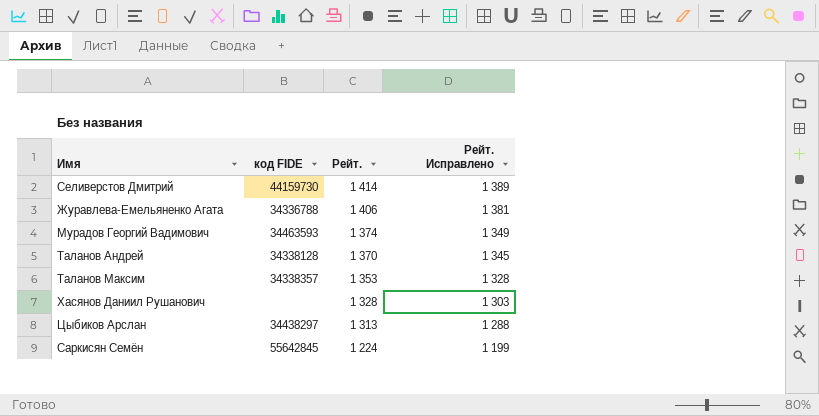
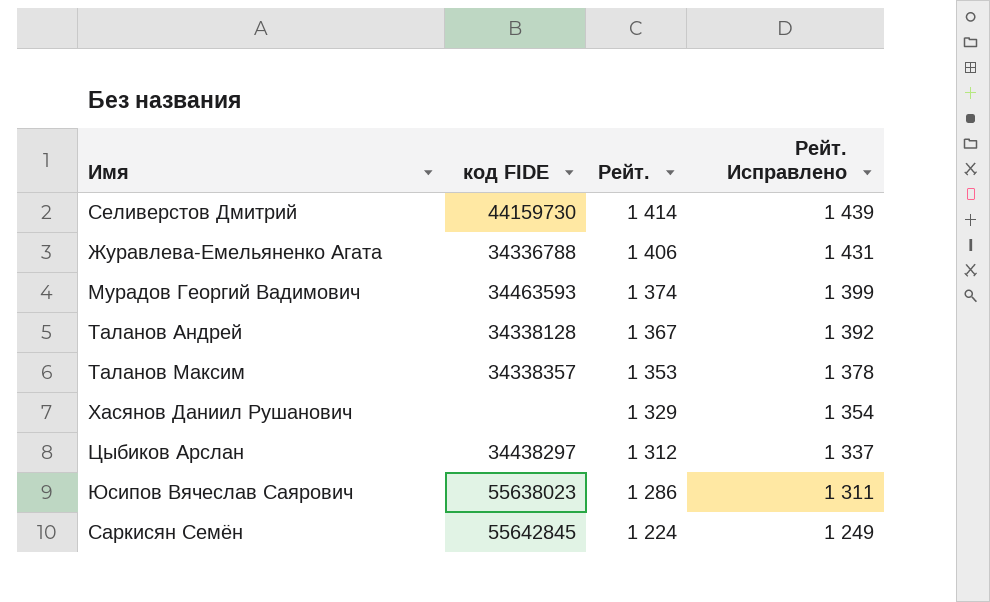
column Рейт. Исправлено | formula: [Рейт.] - 25 -> [Рейт.] + 25
Таланов Андрей | Рейт.: 1 370 -> 1 367
Хасянов Даниил Рушанович | Рейт.: 1 328 -> 1 329
Цыбиков Арслан | Рейт.: 1 313 -> 1 312
row Юсипов Вячеслав Саярович: none -> 55638023 | 1 286 | 1 311

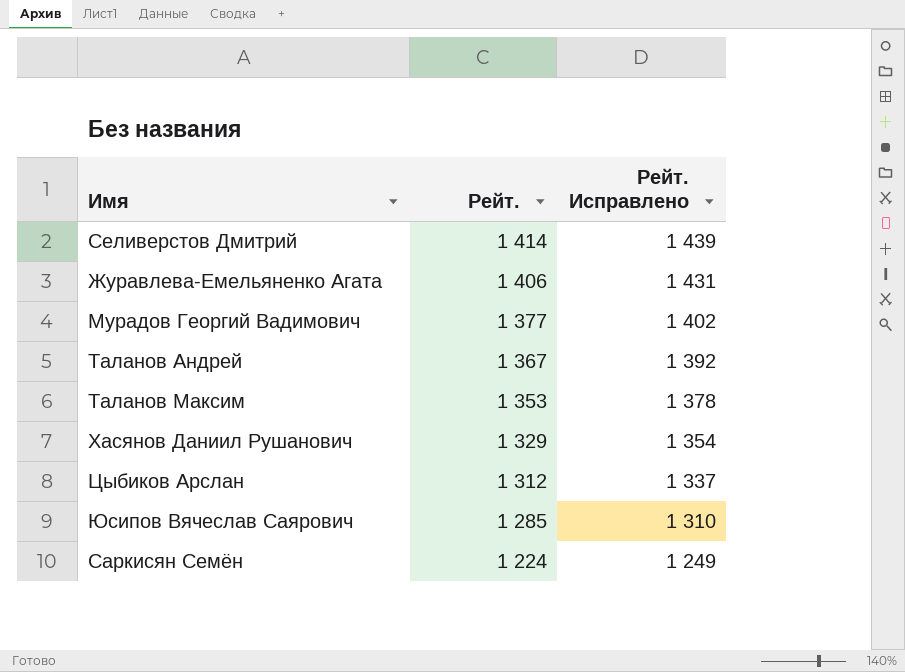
column код FIDE | position: 2 -> none
Мурадов Георгий Вадимович | Рейт.: 1 374 -> 1 377
Мурадов Георгий Вадимович | Рейт. Исправлено: 1 399 -> 1 402
Юсипов Вячеслав Саярович | Рейт.: 1 286 -> 1 285
Юсипов Вячеслав Саярович | Рейт. Исправлено: 1 311 -> 1 310

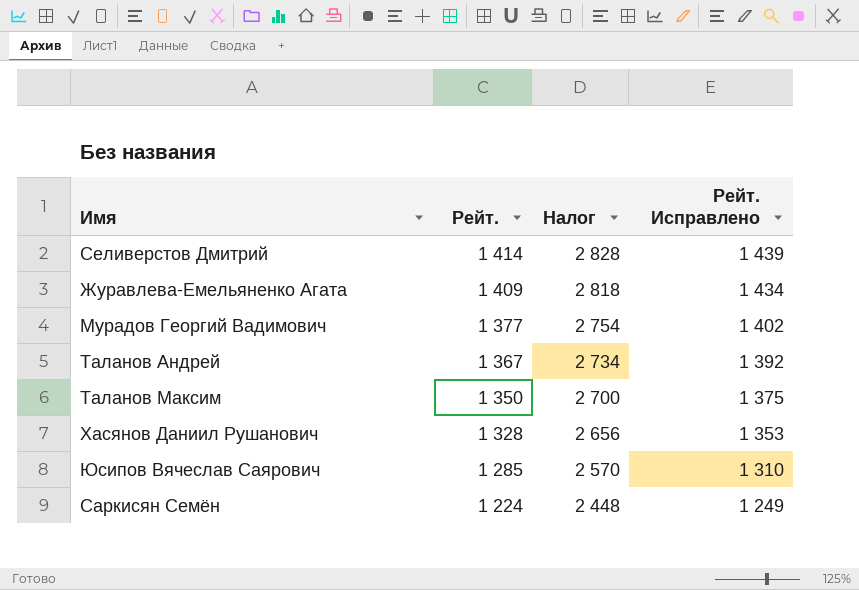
column Налог | formula: none -> [Рейт.] * 2
row Цыбиков Арслан: 1 312 | 1 337 -> none
Журавлева-Емельяненко Агата | Рейт.: 1 406 -> 1 409
Журавлева-Емельяненко Агата | Рейт. Исправлено: 1 431 -> 1 434
Таланов Максим | Рейт.: 1 353 -> 1 350
Таланов Максим | Рейт. Исправлено: 1 378 -> 1 375
Хасянов Даниил Рушанович | Рейт.: 1 329 -> 1 328
Хасянов Даниил Рушанович | Рейт. Исправлено: 1 354 -> 1 353

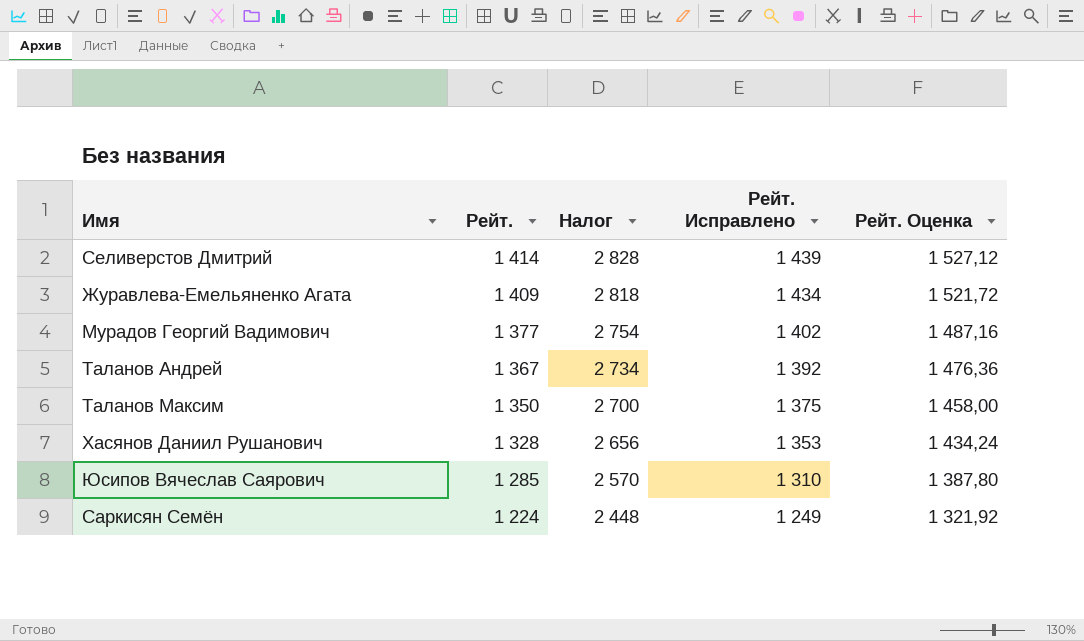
column Рейт. Оценка | formula: none -> [Рейт.] * 1,08

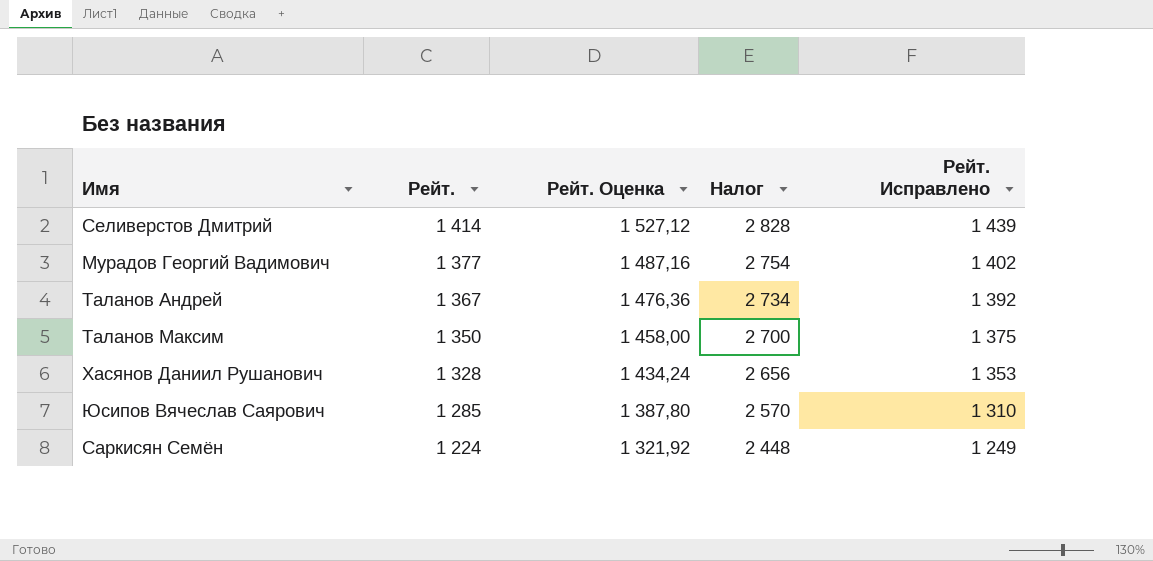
column Рейт. Оценка | position: 5 -> 3
row Журавлева-Емельяненко Агата: 1 409 | 2 818 | 1 434 | 1 521,72 -> none

